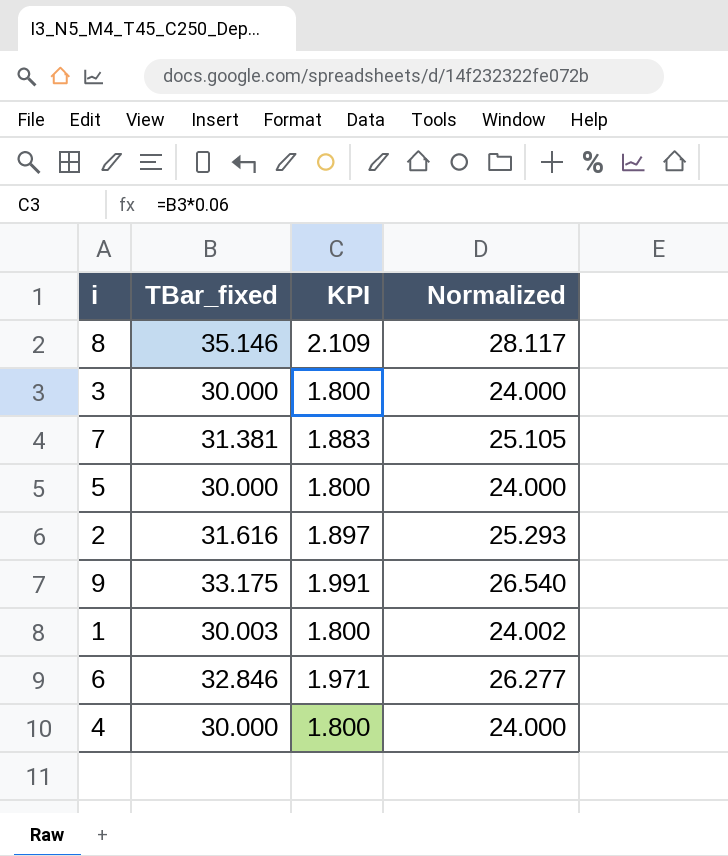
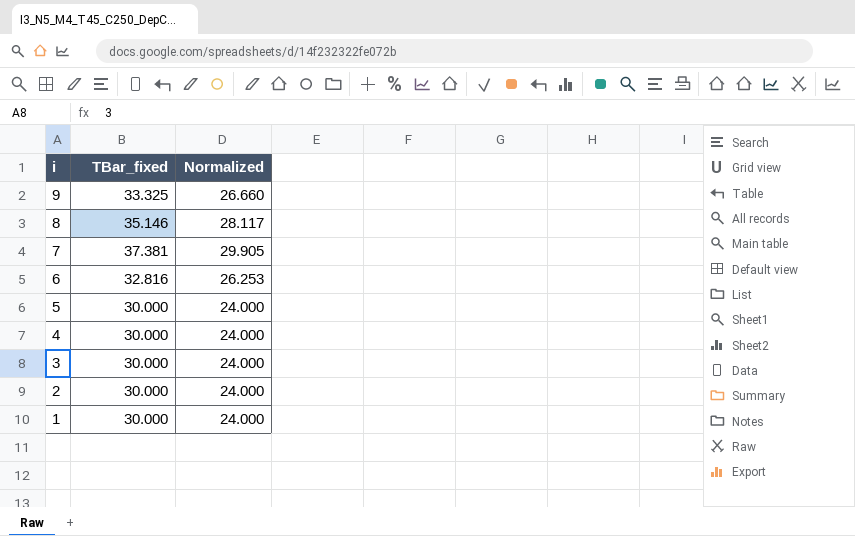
row order: none -> i descending
column KPI | formula: [TBar_fixed] * 0.06 -> none
9 | TBar_fixed: 33.175 -> 33.325
9 | Normalized: 26.540 -> 26.660
7 | TBar_fixed: 31.381 -> 37.381
7 | Normalized: 25.105 -> 29.905
6 | TBar_fixed: 32.846 -> 32.816
6 | Normalized: 26.277 -> 26.253
2 | TBar_fixed: 31.616 -> 30.000
2 | Normalized: 25.293 -> 24.000
1 | TBar_fixed: 30.003 -> 30.000
1 | Normalized: 24.002 -> 24.000

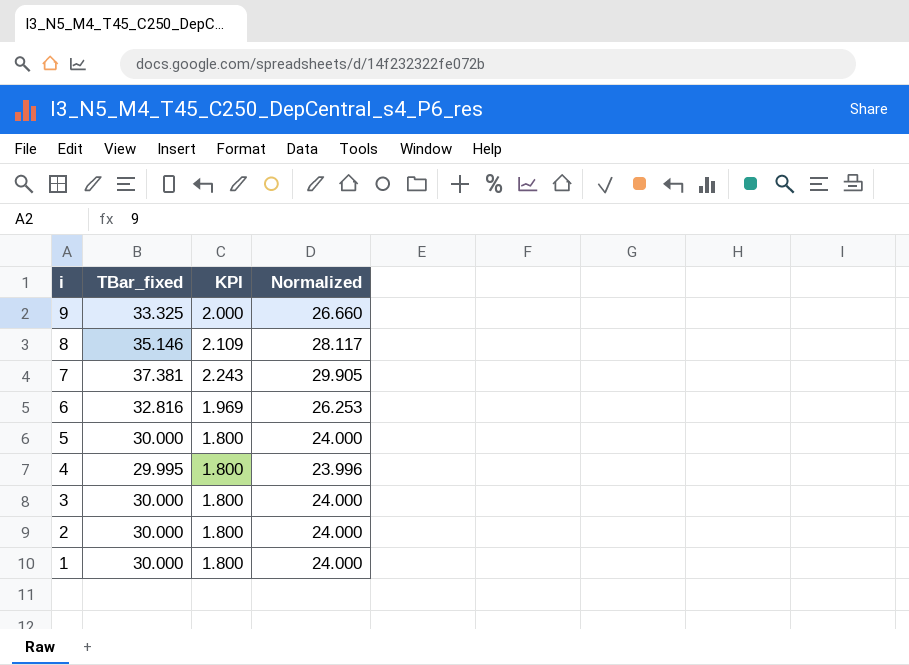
column KPI | formula: none -> [TBar_fixed] * 0.06
4 | TBar_fixed: 30.000 -> 29.995
4 | Normalized: 24.000 -> 23.996

